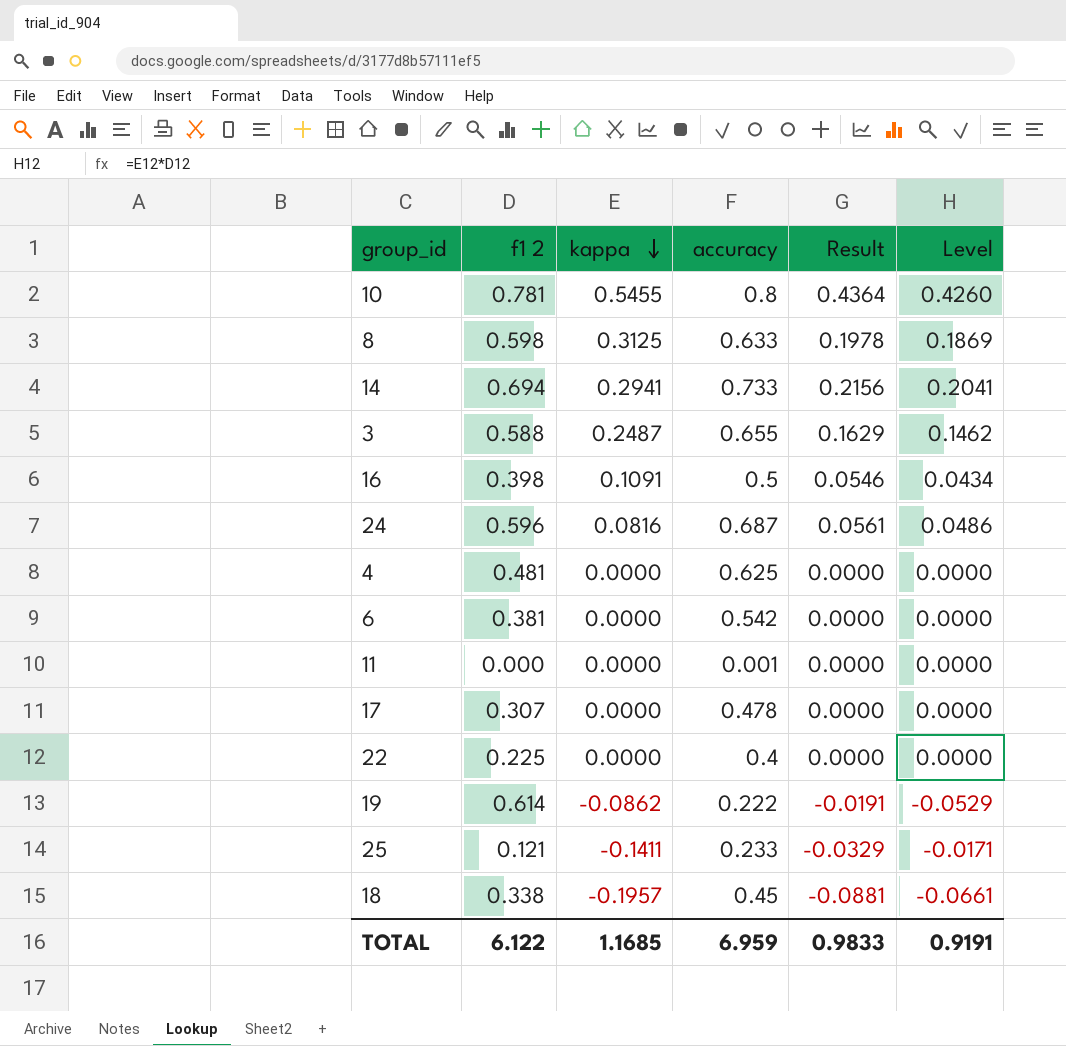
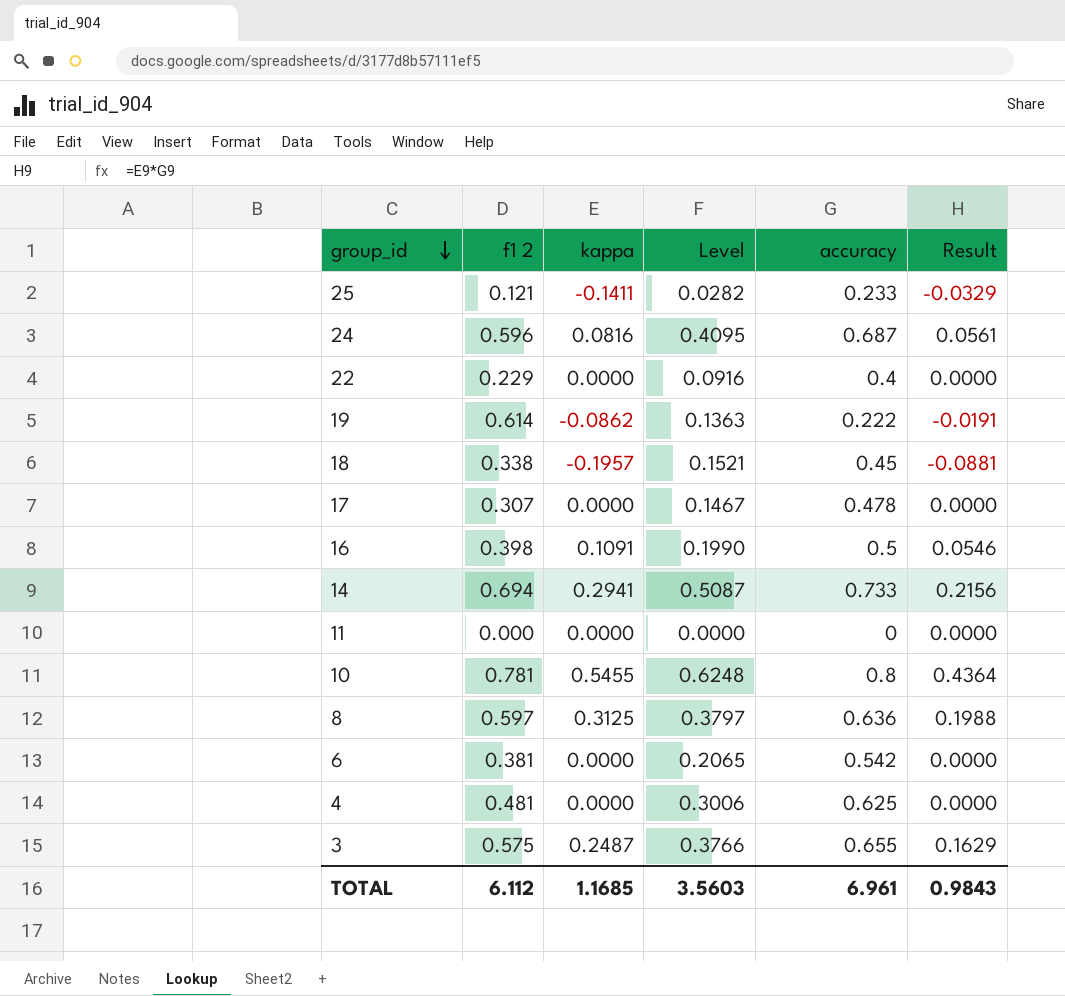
row order: kappa descending -> group_id descending
column Level | formula: [f1 2] * [kappa] -> [f1 2] * [accuracy]
column Level | position: 6 -> 4
22 | f1 2: 0.225 -> 0.229
11 | accuracy: 0.001 -> 0
8 | f1 2: 0.598 -> 0.597
8 | accuracy: 0.633 -> 0.636
8 | Result: 0.1978 -> 0.1988
3 | f1 2: 0.588 -> 0.575
TOTAL | f1 2: 6.122 -> 6.112
TOTAL | Level: 0.9191 -> 3.5603
TOTAL | accuracy: 6.959 -> 6.961
TOTAL | Result: 0.9833 -> 0.9843

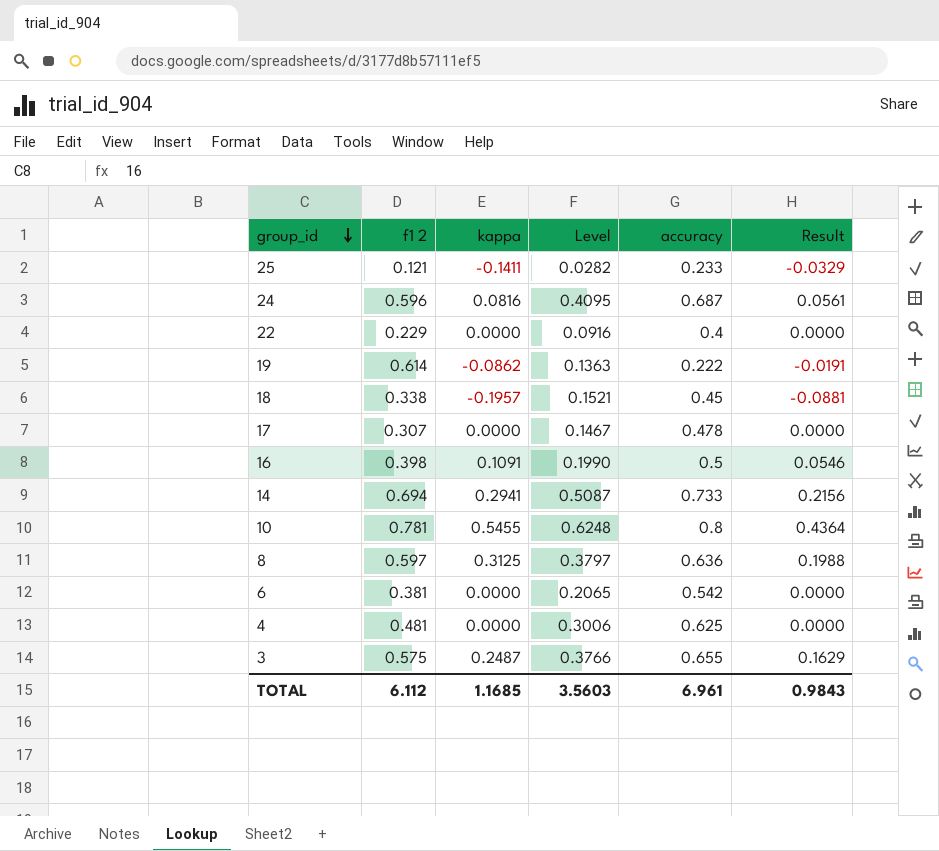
row 11: 0.000 | 0.0000 | 0.0000 | 0 | 0.0000 -> none

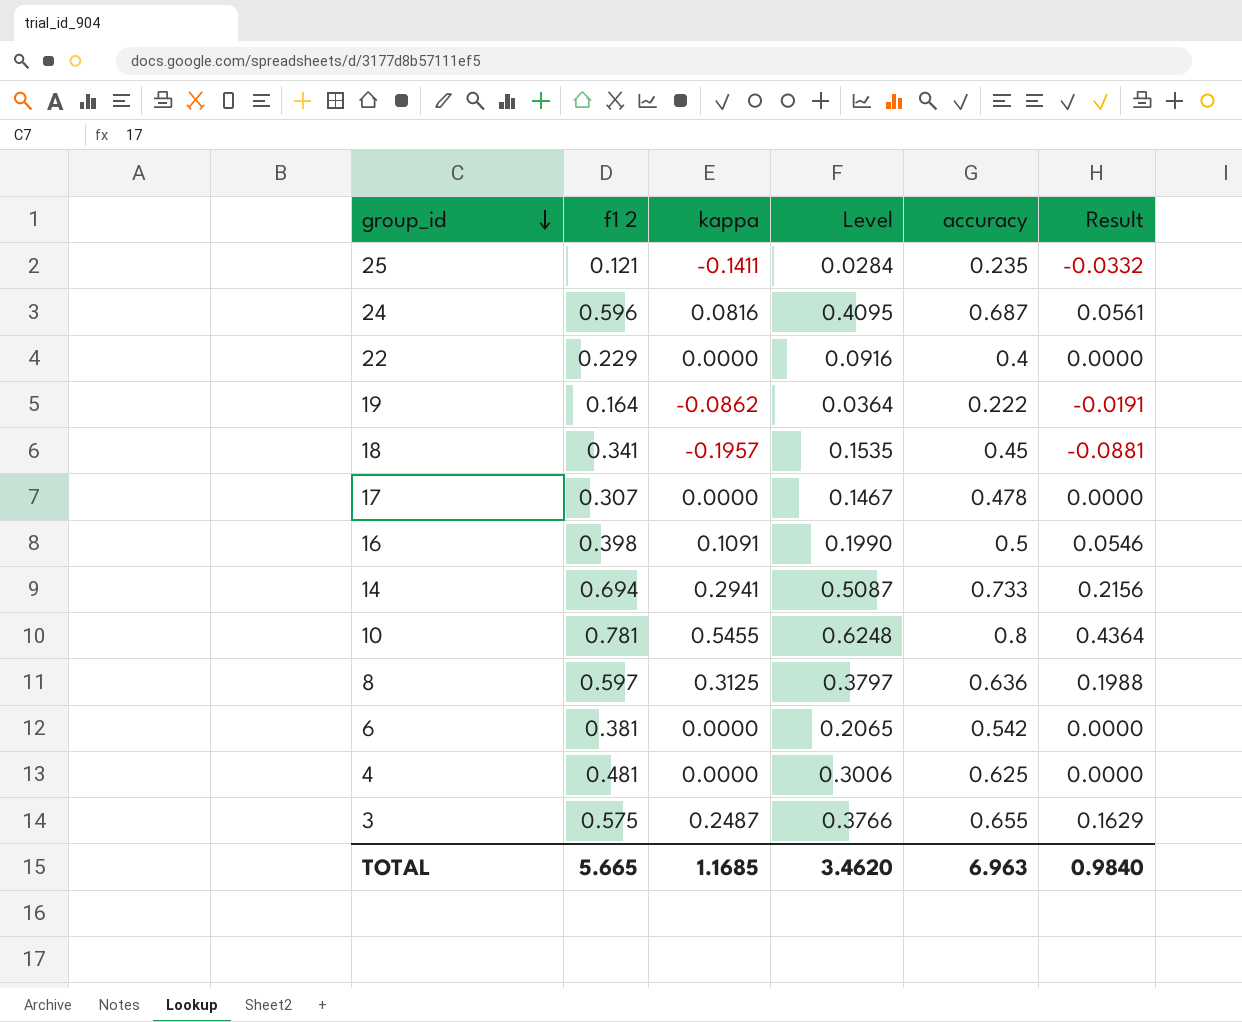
25 | Level: 0.0282 -> 0.0284
25 | accuracy: 0.233 -> 0.235
25 | Result: -0.0329 -> -0.0332
19 | f1 2: 0.614 -> 0.164
19 | Level: 0.1363 -> 0.0364
18 | f1 2: 0.338 -> 0.341
18 | Level: 0.1521 -> 0.1535
TOTAL | f1 2: 6.112 -> 5.665
TOTAL | Level: 3.5603 -> 3.4620
TOTAL | accuracy: 6.961 -> 6.963
TOTAL | Result: 0.9843 -> 0.9840

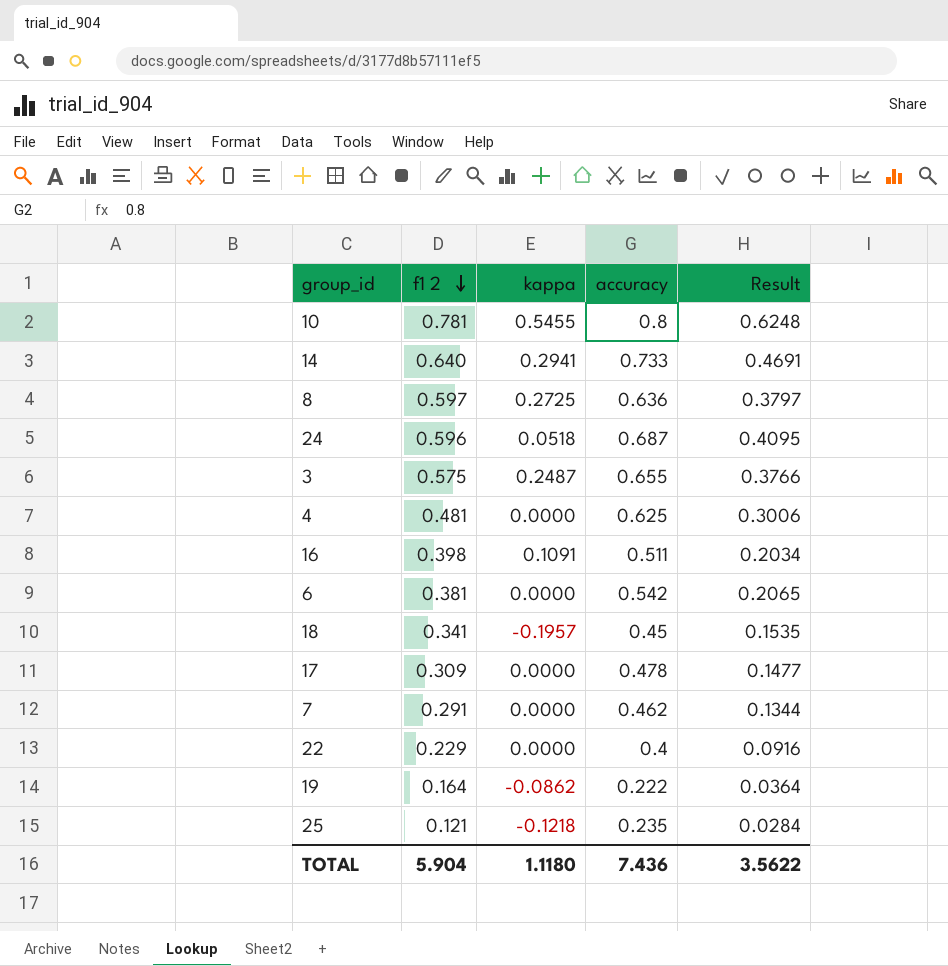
row order: group_id descending -> f1 2 descending
column Level | formula: [f1 2] * [accuracy] -> none
column Result | formula: [kappa] * [accuracy] -> [f1 2] * [accuracy]
14 | f1 2: 0.694 -> 0.640
8 | kappa: 0.3125 -> 0.2725
24 | kappa: 0.0816 -> 0.0518
16 | accuracy: 0.5 -> 0.511
17 | f1 2: 0.307 -> 0.309
row 7: none -> 0.291 | 0.0000 | 0.462 | 0.1344
25 | kappa: -0.1411 -> -0.1218
TOTAL | f1 2: 5.665 -> 5.904
TOTAL | kappa: 1.1685 -> 1.1180
TOTAL | accuracy: 6.963 -> 7.436
TOTAL | Result: 0.9840 -> 3.5622

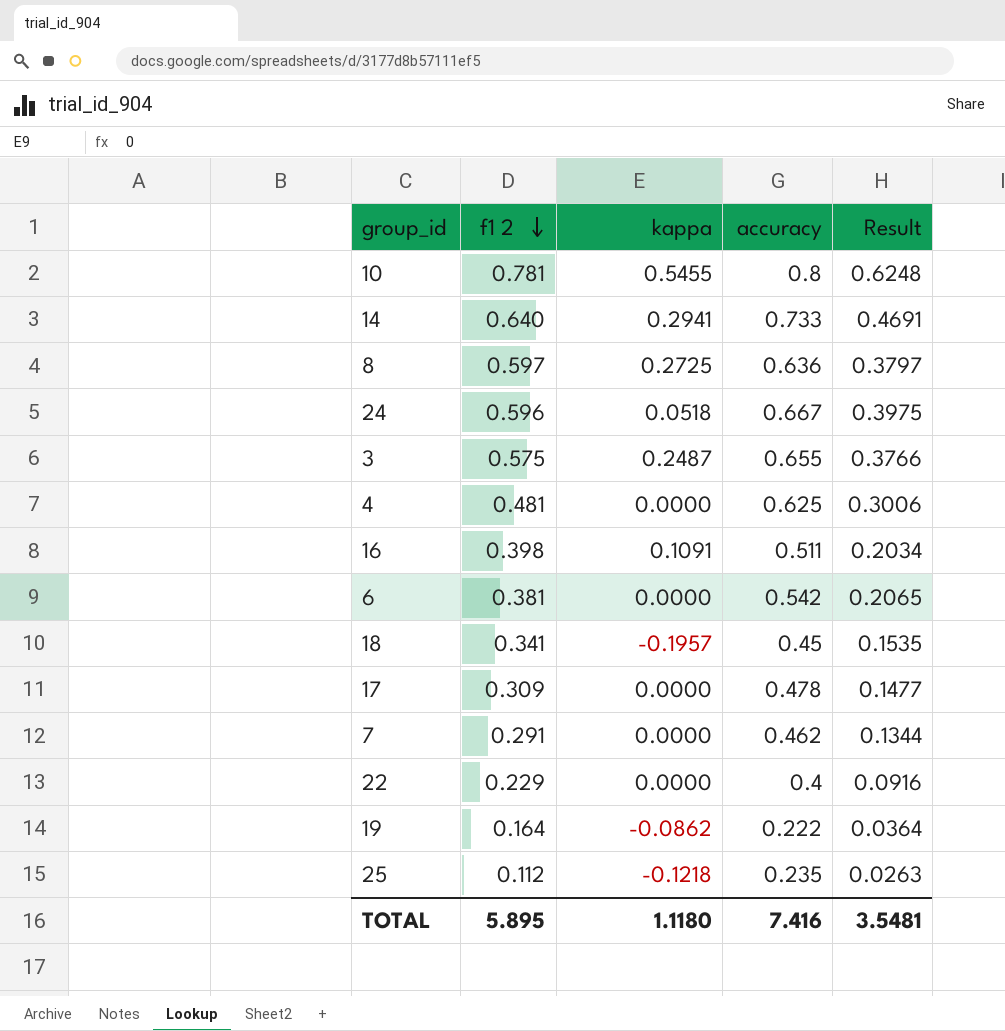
24 | accuracy: 0.687 -> 0.667
24 | Result: 0.4095 -> 0.3975
25 | f1 2: 0.121 -> 0.112
25 | Result: 0.0284 -> 0.0263
TOTAL | f1 2: 5.904 -> 5.895
TOTAL | accuracy: 7.436 -> 7.416
TOTAL | Result: 3.5622 -> 3.5481

